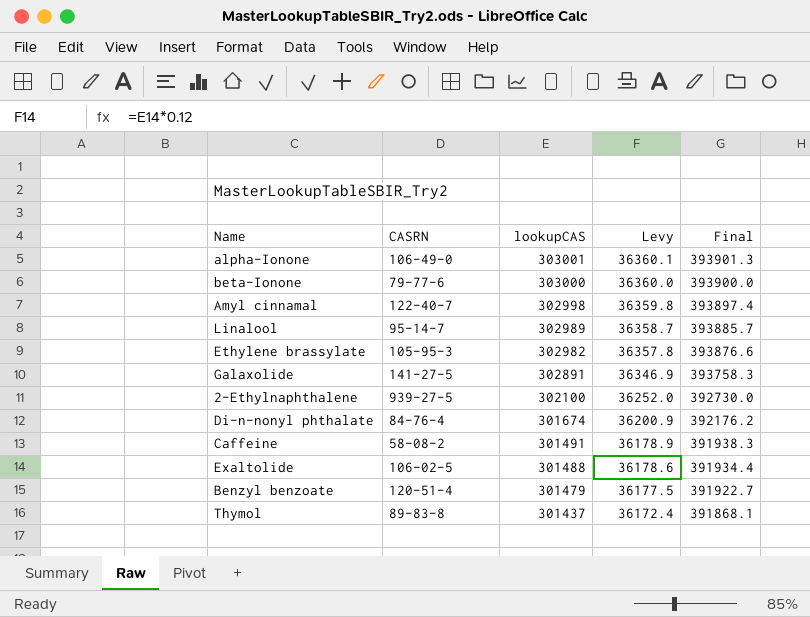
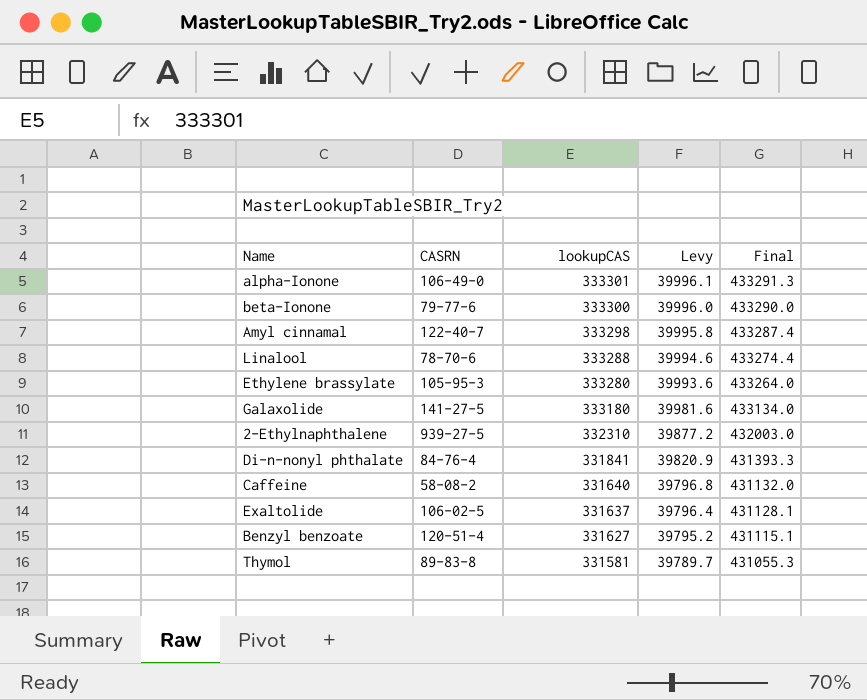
alpha-Ionone | lookupCAS: 303001 -> 333301
alpha-Ionone | Levy: 36360.1 -> 39996.1
alpha-Ionone | Final: 393901.3 -> 433291.3
beta-Ionone | lookupCAS: 303000 -> 333300
beta-Ionone | Levy: 36360.0 -> 39996.0
beta-Ionone | Final: 393900.0 -> 433290.0
Amyl cinnamal | lookupCAS: 302998 -> 333298
Amyl cinnamal | Levy: 36359.8 -> 39995.8
Amyl cinnamal | Final: 393897.4 -> 433287.4
Linalool | CASRN: 95-14-7 -> 78-70-6
Linalool | lookupCAS: 302989 -> 333288
Linalool | Levy: 36358.7 -> 39994.6
Linalool | Final: 393885.7 -> 433274.4
Ethylene brassylate | lookupCAS: 302982 -> 333280
Ethylene brassylate | Levy: 36357.8 -> 39993.6
Ethylene brassylate | Final: 393876.6 -> 433264.0
Galaxolide | lookupCAS: 302891 -> 333180
Galaxolide | Levy: 36346.9 -> 39981.6
Galaxolide | Final: 393758.3 -> 433134.0
2-Ethylnaphthalene | lookupCAS: 302100 -> 332310
2-Ethylnaphthalene | Levy: 36252.0 -> 39877.2
2-Ethylnaphthalene | Final: 392730.0 -> 432003.0
Di-n-nonyl phthalate | lookupCAS: 301674 -> 331841
Di-n-nonyl phthalate | Levy: 36200.9 -> 39820.9
Di-n-nonyl phthalate | Final: 392176.2 -> 431393.3
Caffeine | lookupCAS: 301491 -> 331640
Caffeine | Levy: 36178.9 -> 39796.8
Caffeine | Final: 391938.3 -> 431132.0
Exaltolide | lookupCAS: 301488 -> 331637
Exaltolide | Levy: 36178.6 -> 39796.4
Exaltolide | Final: 391934.4 -> 431128.1
Benzyl benzoate | lookupCAS: 301479 -> 331627
Benzyl benzoate | Levy: 36177.5 -> 39795.2
Benzyl benzoate | Final: 391922.7 -> 431115.1
Thymol | lookupCAS: 301437 -> 331581
Thymol | Levy: 36172.4 -> 39789.7
Thymol | Final: 391868.1 -> 431055.3

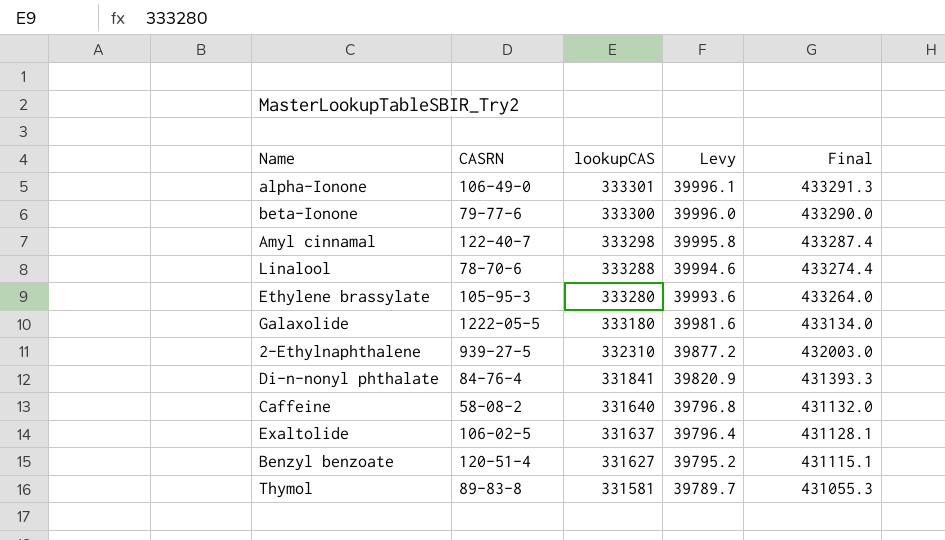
Galaxolide | CASRN: 141-27-5 -> 1222-05-5

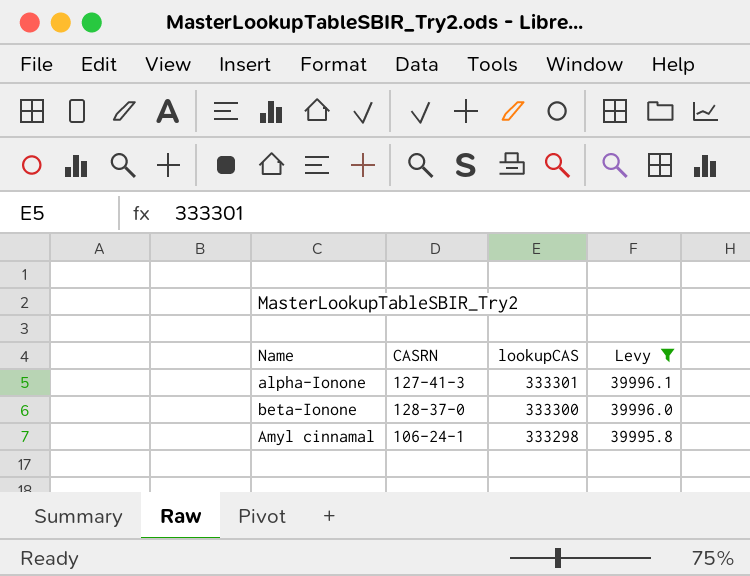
filter: none -> Levy >= 39995.8
column Final | formula: [lookupCAS] * 1.3 -> none
alpha-Ionone | CASRN: 106-49-0 -> 127-41-3
beta-Ionone | CASRN: 79-77-6 -> 128-37-0
Amyl cinnamal | CASRN: 122-40-7 -> 106-24-1

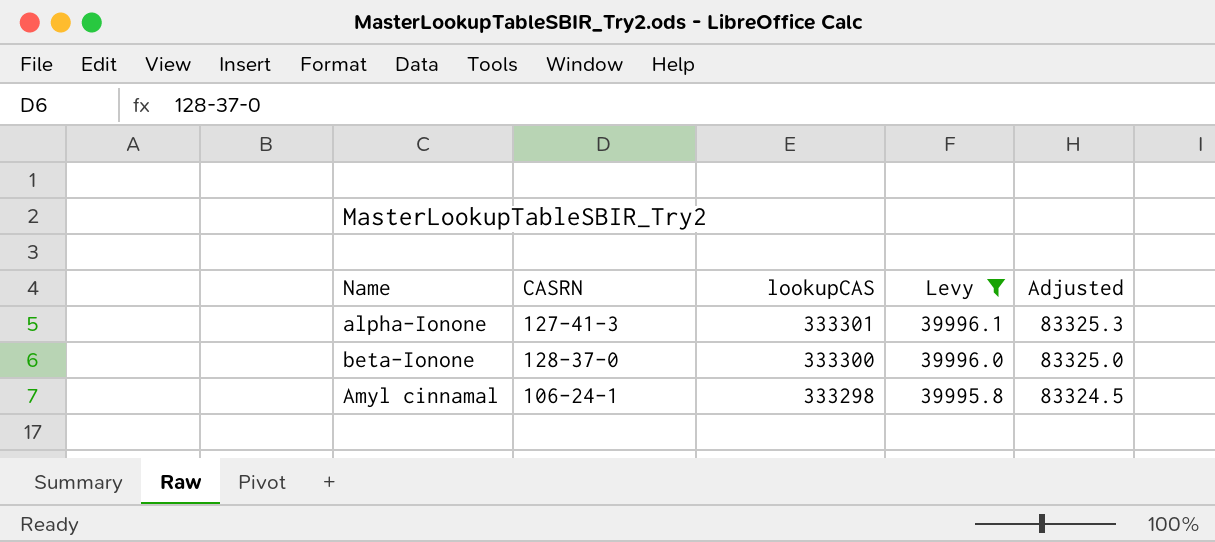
column Adjusted | formula: none -> [lookupCAS] * 0.25

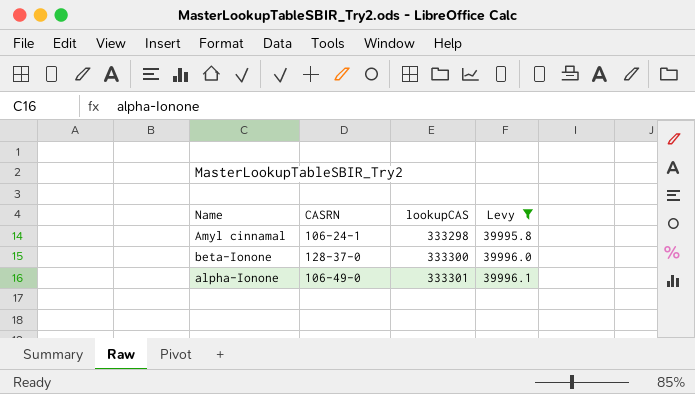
row order: lookupCAS descending -> lookupCAS ascending
column Adjusted | formula: [lookupCAS] * 0.25 -> none
alpha-Ionone | CASRN: 127-41-3 -> 106-49-0

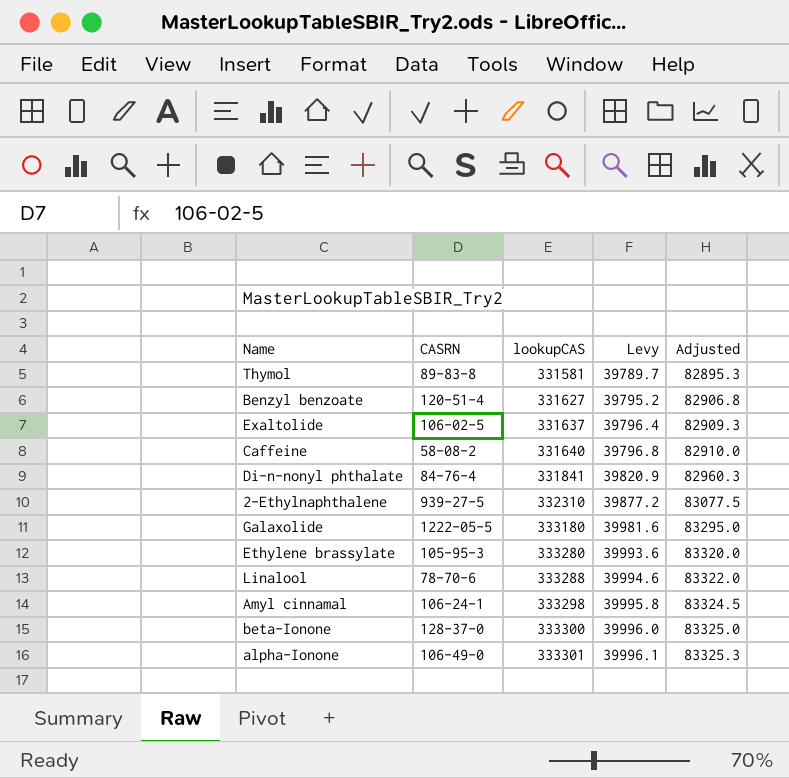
filter: Levy >= 39995.8 -> none
column Adjusted | formula: none -> [lookupCAS] * 0.25

